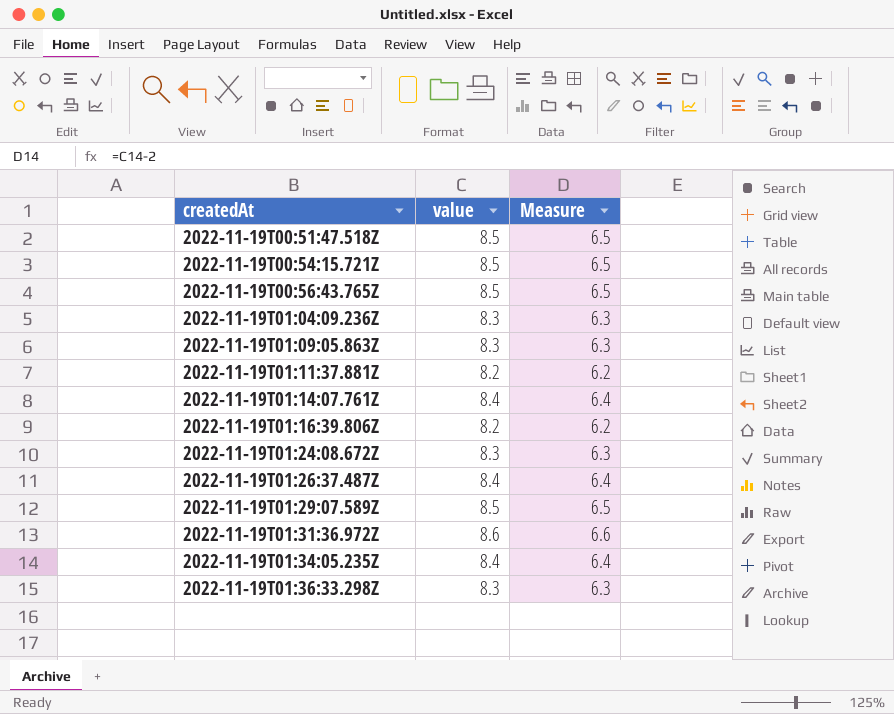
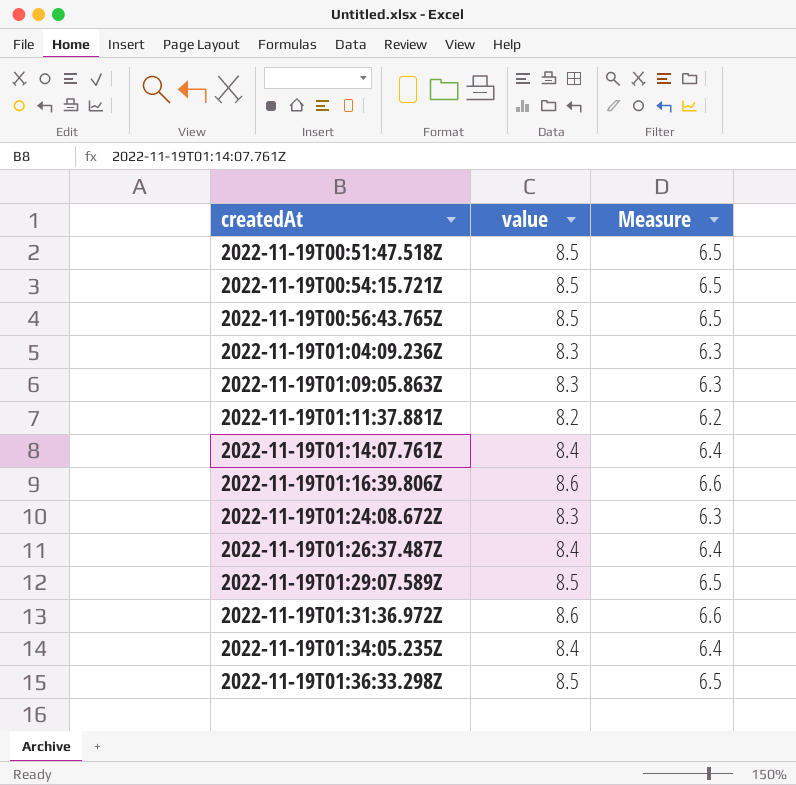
2022-11-19T01:16:39.806Z | value: 8.2 -> 8.6
2022-11-19T01:16:39.806Z | Measure: 6.2 -> 6.6
2022-11-19T01:36:33.298Z | value: 8.3 -> 8.5
2022-11-19T01:36:33.298Z | Measure: 6.3 -> 6.5

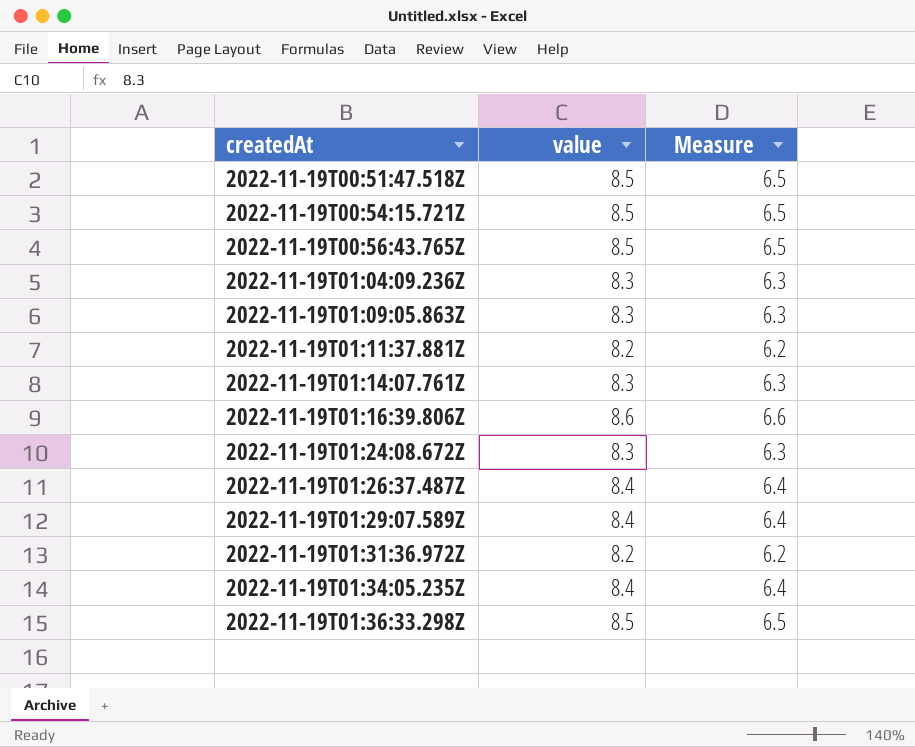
2022-11-19T01:14:07.761Z | value: 8.4 -> 8.3
2022-11-19T01:14:07.761Z | Measure: 6.4 -> 6.3
2022-11-19T01:29:07.589Z | value: 8.5 -> 8.4
2022-11-19T01:29:07.589Z | Measure: 6.5 -> 6.4
2022-11-19T01:31:36.972Z | value: 8.6 -> 8.2
2022-11-19T01:31:36.972Z | Measure: 6.6 -> 6.2

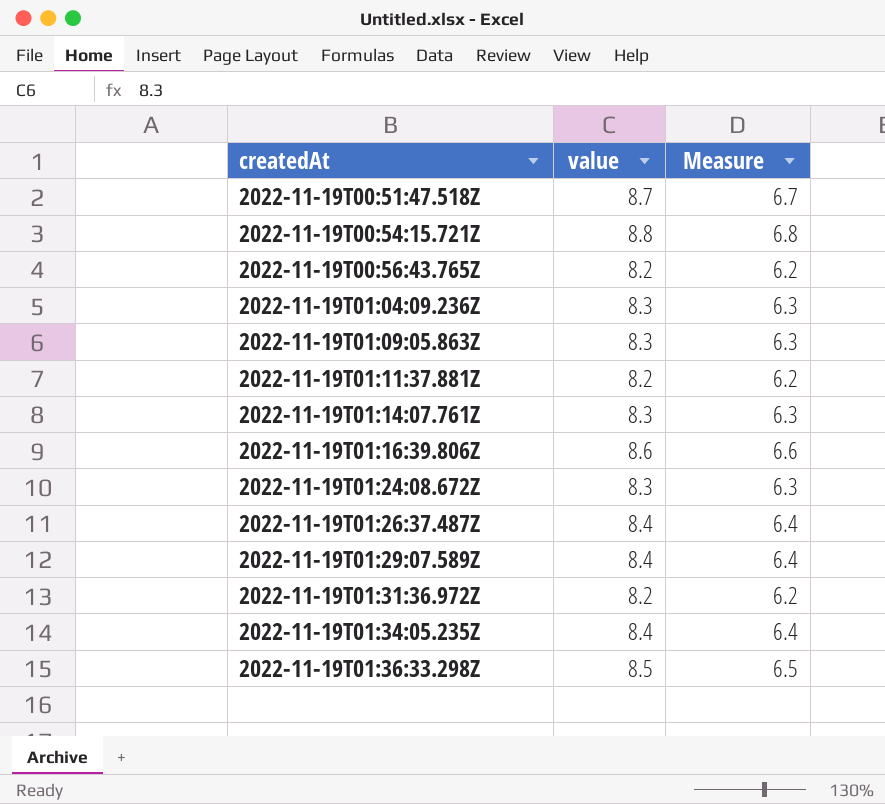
2022-11-19T00:51:47.518Z | value: 8.5 -> 8.7
2022-11-19T00:51:47.518Z | Measure: 6.5 -> 6.7
2022-11-19T00:54:15.721Z | value: 8.5 -> 8.8
2022-11-19T00:54:15.721Z | Measure: 6.5 -> 6.8
2022-11-19T00:56:43.765Z | value: 8.5 -> 8.2
2022-11-19T00:56:43.765Z | Measure: 6.5 -> 6.2

